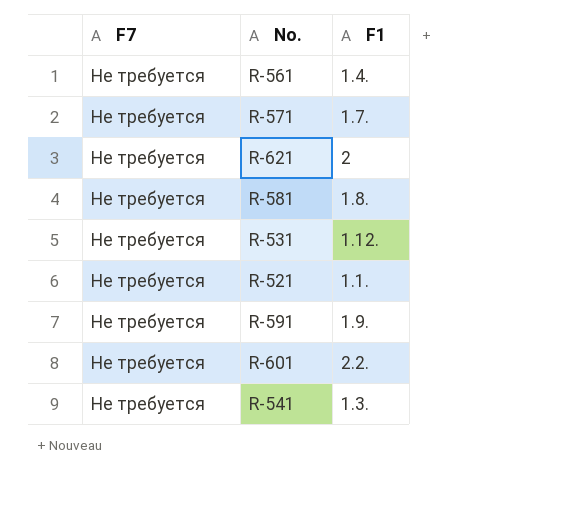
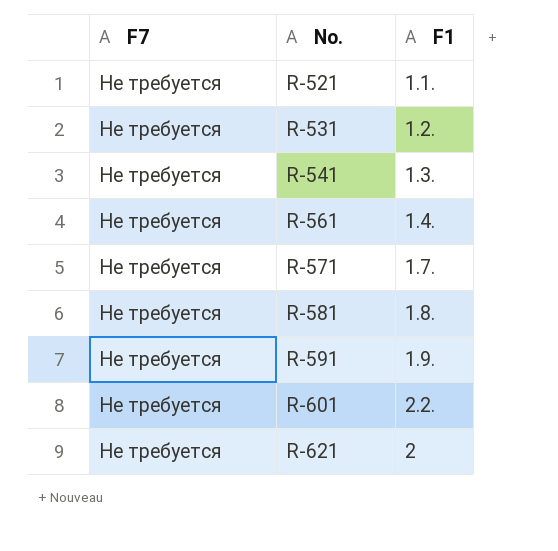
row order: none -> No. ascending
R-531 | F1: 1.12. -> 1.2.

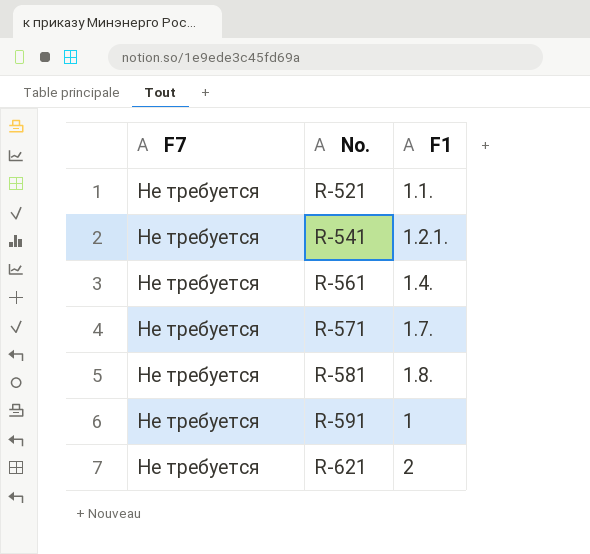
row R-531: Не требуется | 1.2. -> none
row R-601: Не требуется | 2.2. -> none
R-541 | F1: 1.3. -> 1.2.1.
R-591 | F1: 1.9. -> 1

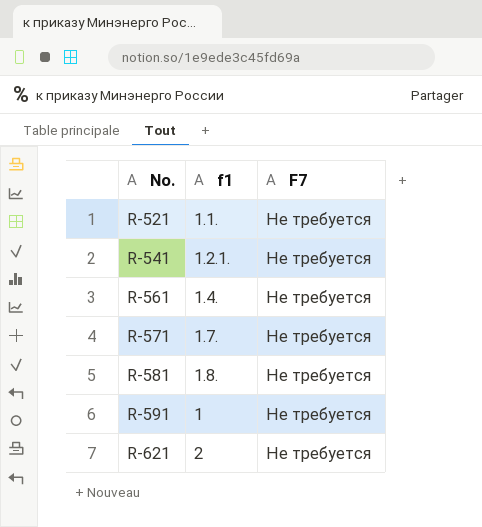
column name: F1 -> f1
column F7 | position: 1 -> 3

